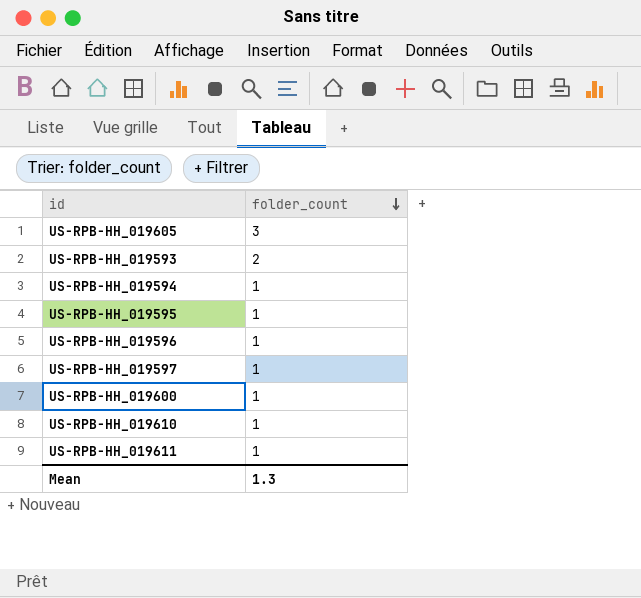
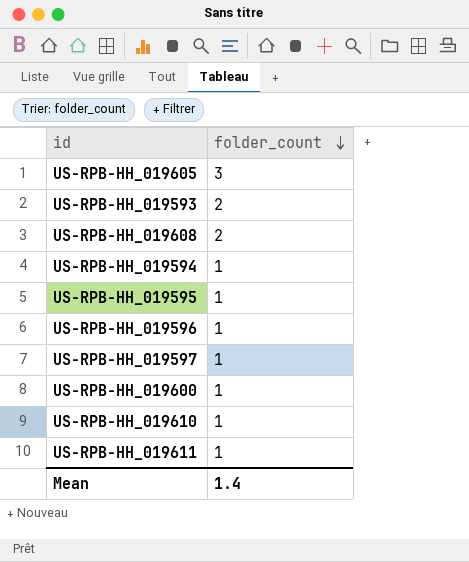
row US-RPB-HH_019608: none -> 2
Mean | folder_count: 1.3 -> 1.4

